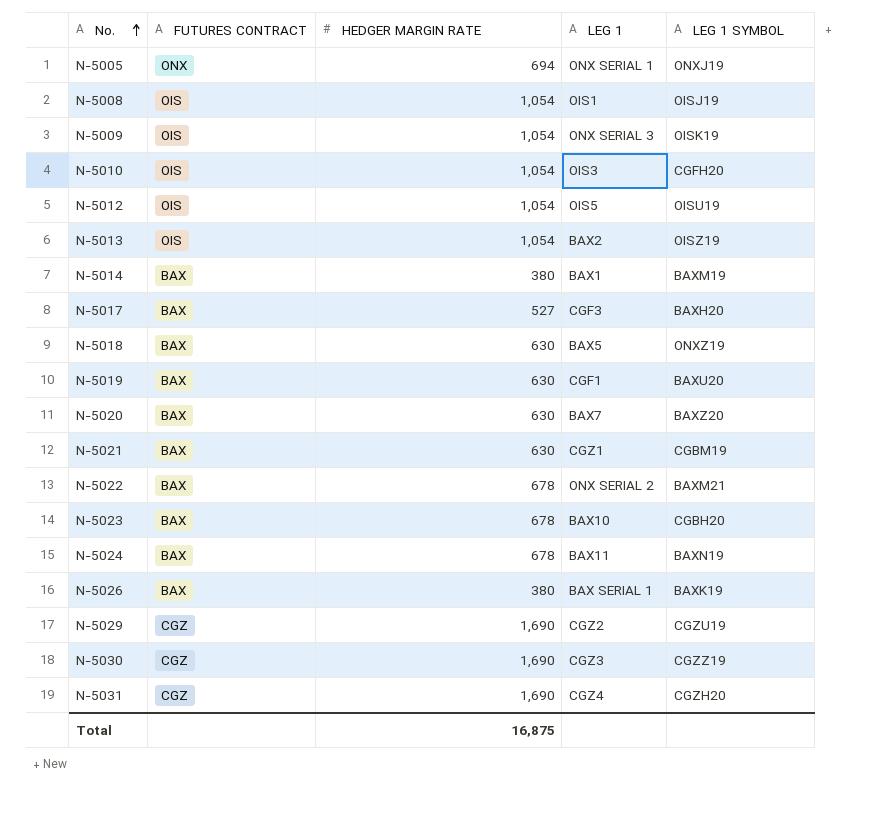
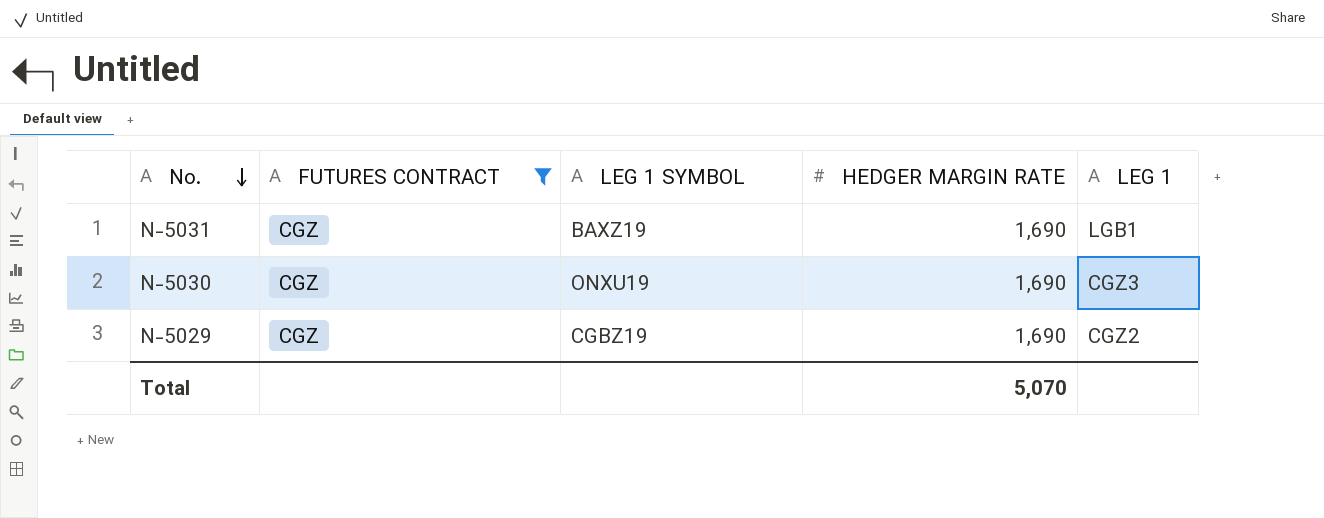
filter: none -> FUTURES CONTRACT = CGZ
row order: No. ascending -> No. descending
column LEG 1 SYMBOL | position: 5 -> 3
N-5031 | LEG 1 SYMBOL: CGZH20 -> BAXZ19
N-5031 | LEG 1: CGZ4 -> LGB1
N-5030 | LEG 1 SYMBOL: CGZZ19 -> ONXU19
N-5029 | LEG 1 SYMBOL: CGZU19 -> CGBZ19
Total | HEDGER MARGIN RATE: 16,875 -> 5,070

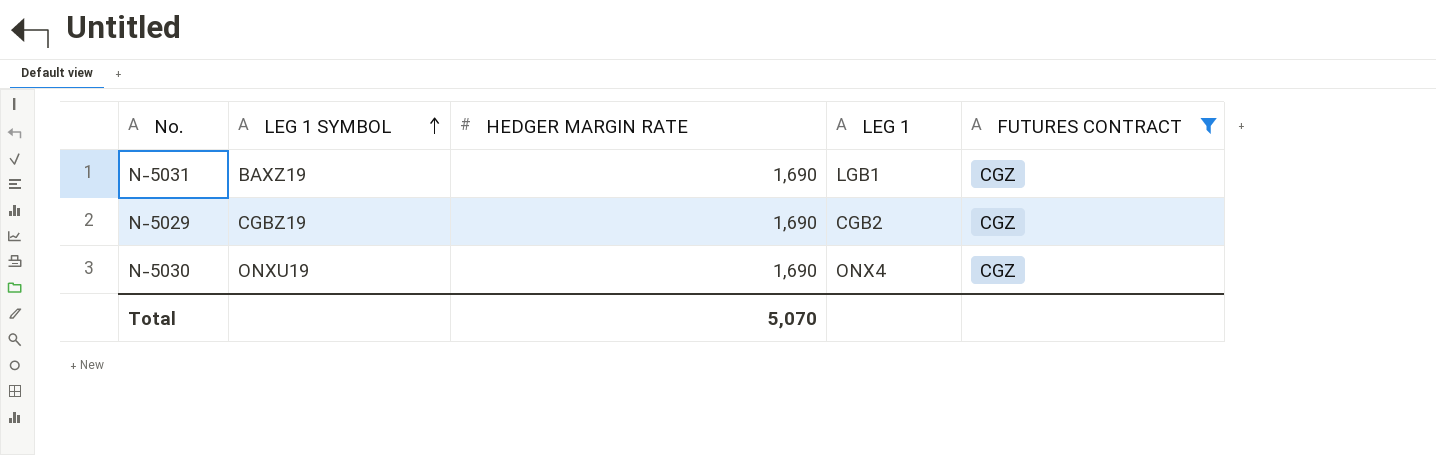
row order: No. descending -> LEG 1 SYMBOL ascending
column FUTURES CONTRACT | position: 2 -> 5
N-5029 | LEG 1: CGZ2 -> CGB2
N-5030 | LEG 1: CGZ3 -> ONX4

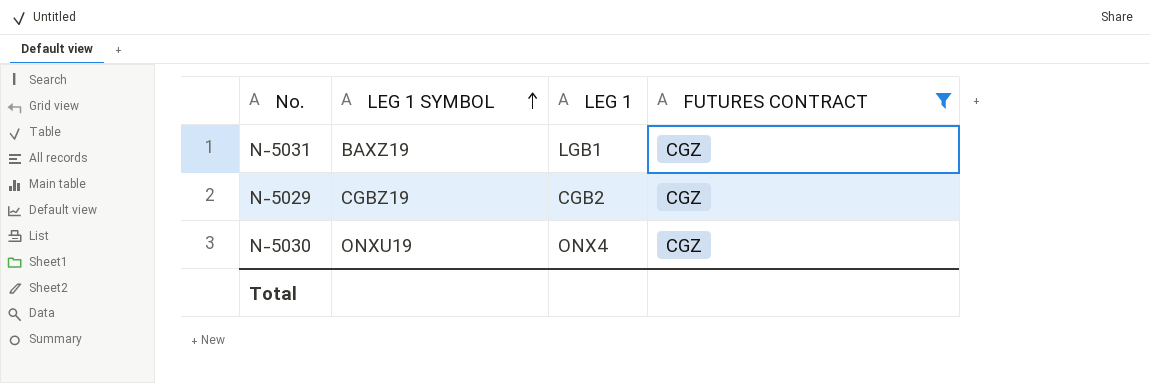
column HEDGER MARGIN RATE | position: 3 -> none

